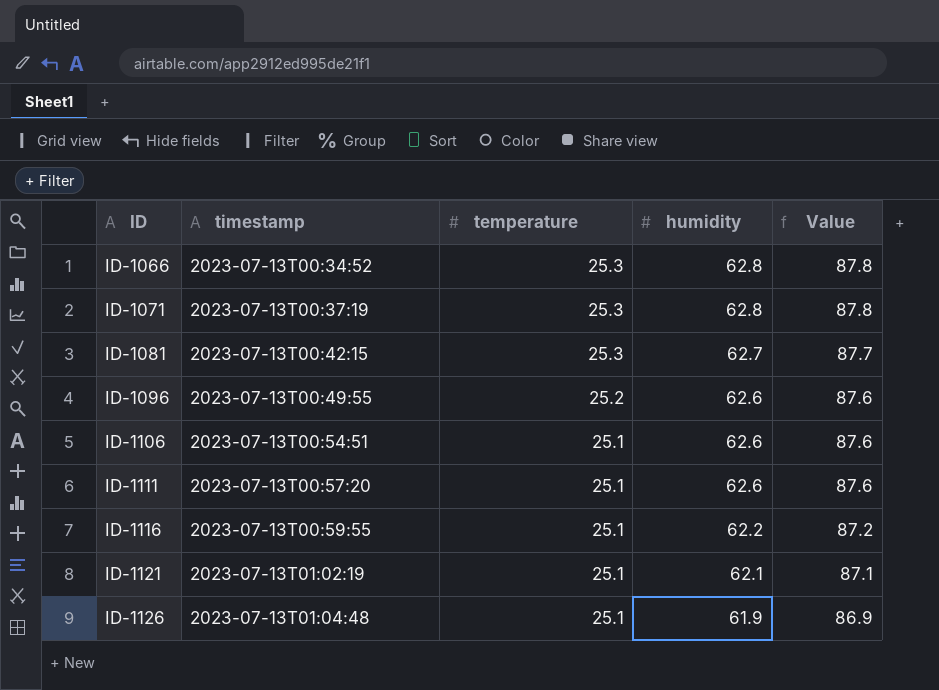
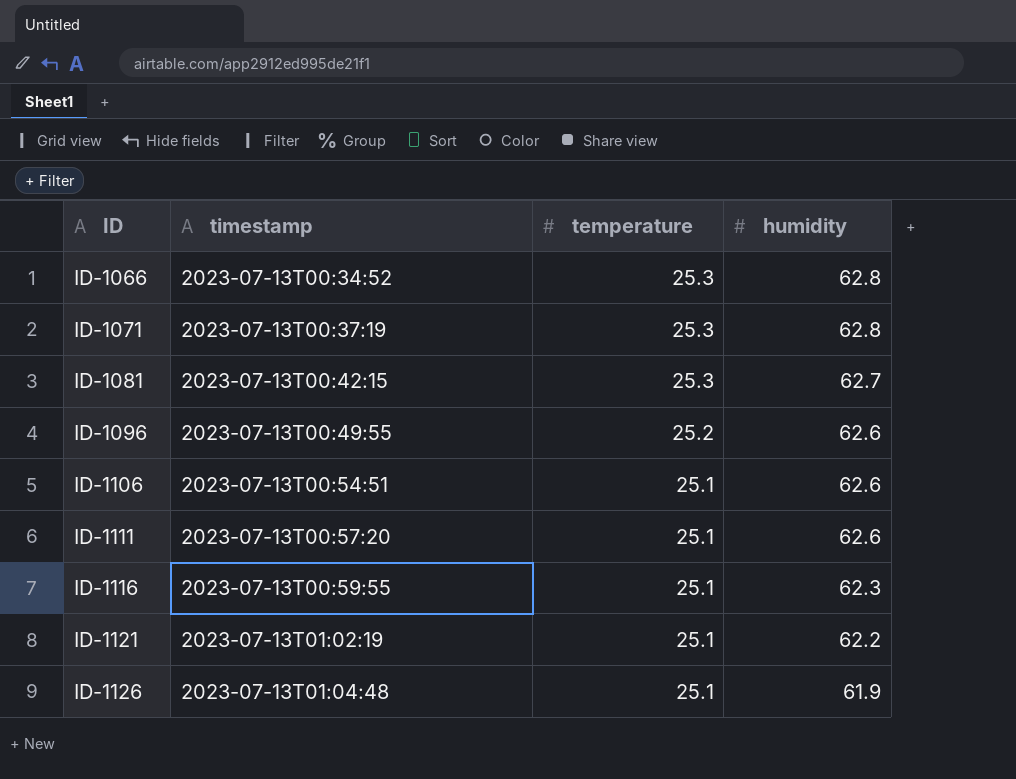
column Value | formula: [humidity] + 25 -> none
ID-1116 | humidity: 62.2 -> 62.3
ID-1121 | humidity: 62.1 -> 62.2

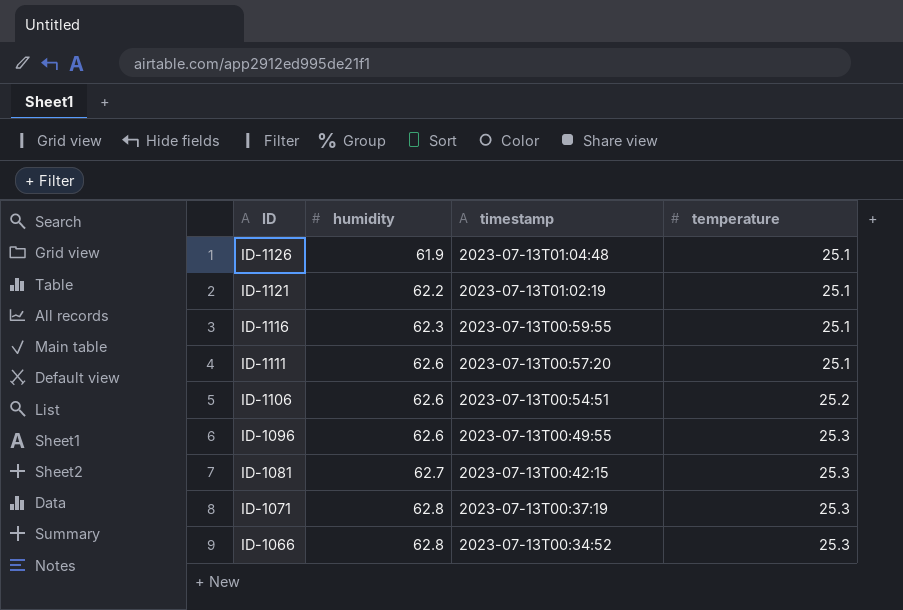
row order: ID ascending -> ID descending
column humidity | position: 4 -> 2
ID-1106 | temperature: 25.1 -> 25.2
ID-1096 | temperature: 25.2 -> 25.3

